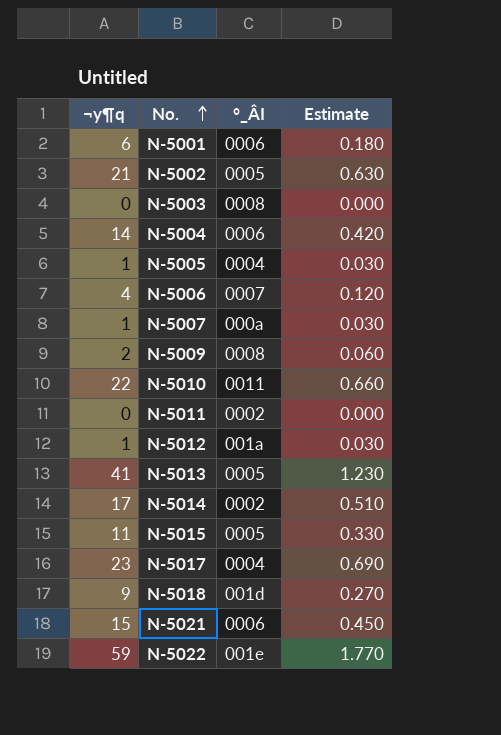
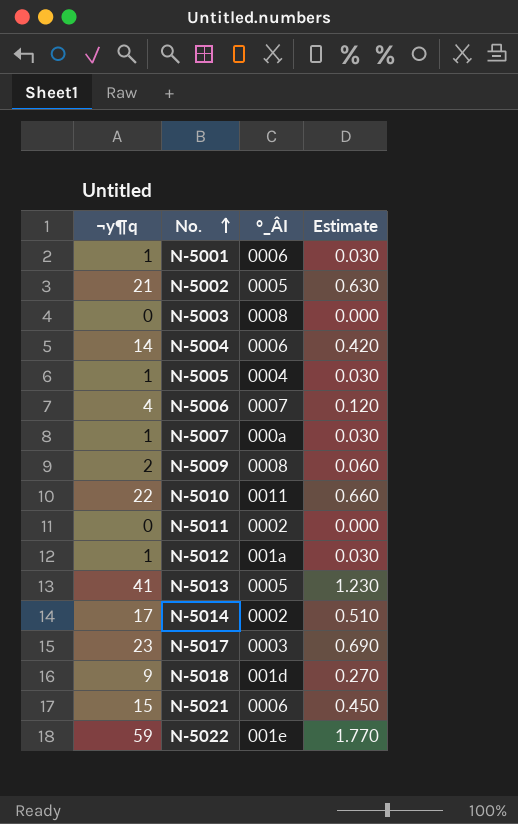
row N-5015: 11 | 0005 | 0.330 -> none
N-5001 | ¬y¶q: 6 -> 1
N-5001 | Estimate: 0.180 -> 0.030
N-5017 | °_ÂI: 0004 -> 0003

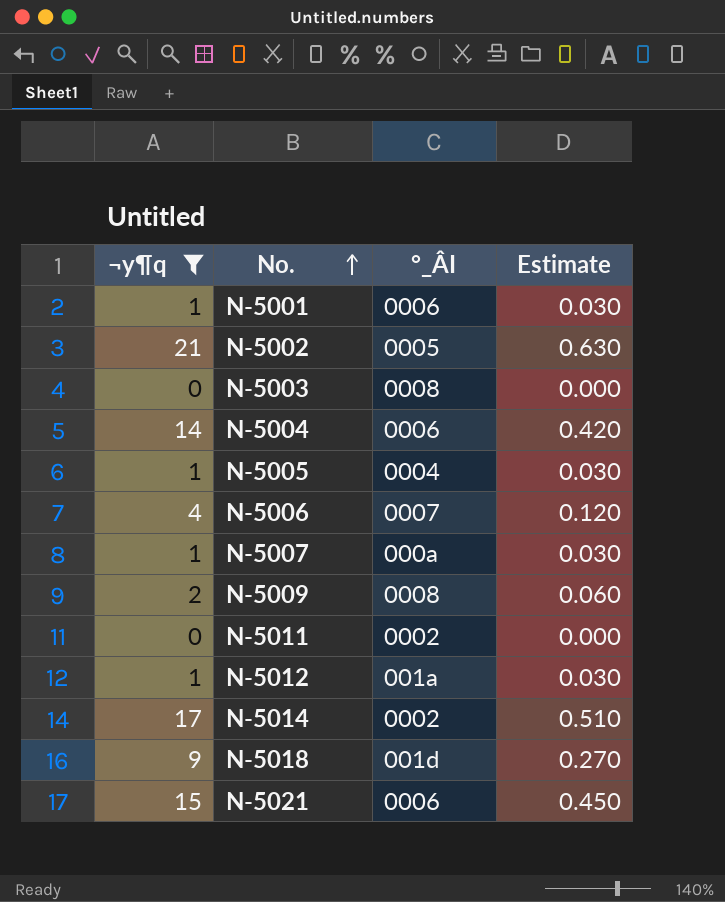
filter: none -> ¬y¶q <= 21

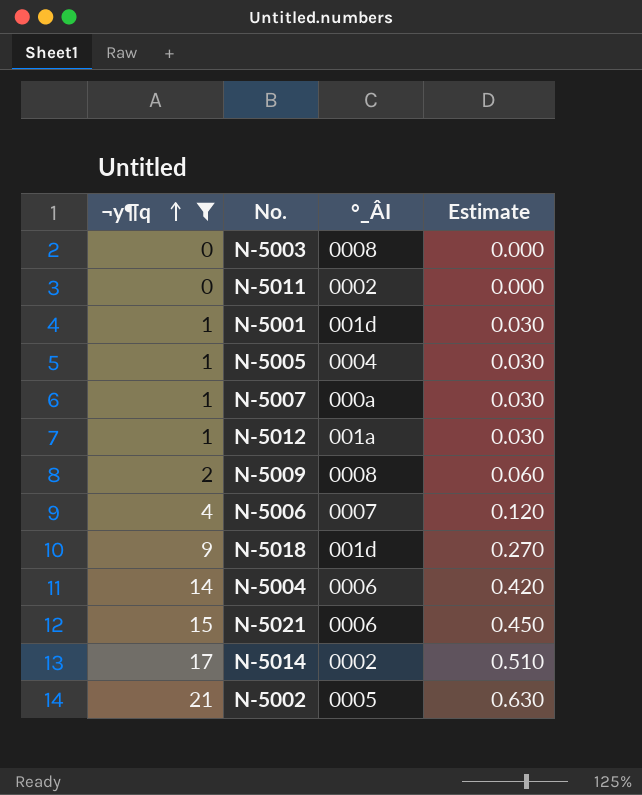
row order: No. ascending -> ¬y¶q ascending
N-5001 | °_ÂI: 0006 -> 001d

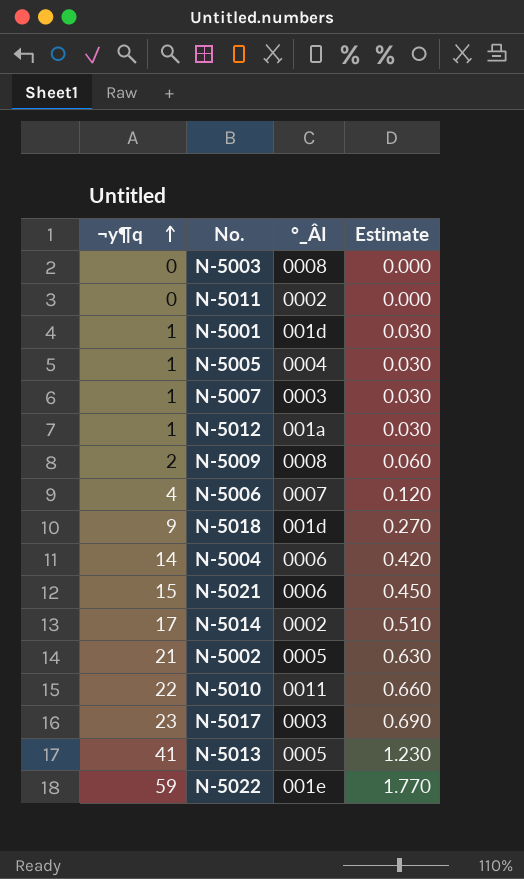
filter: ¬y¶q <= 21 -> none
N-5007 | °_ÂI: 000a -> 0003

